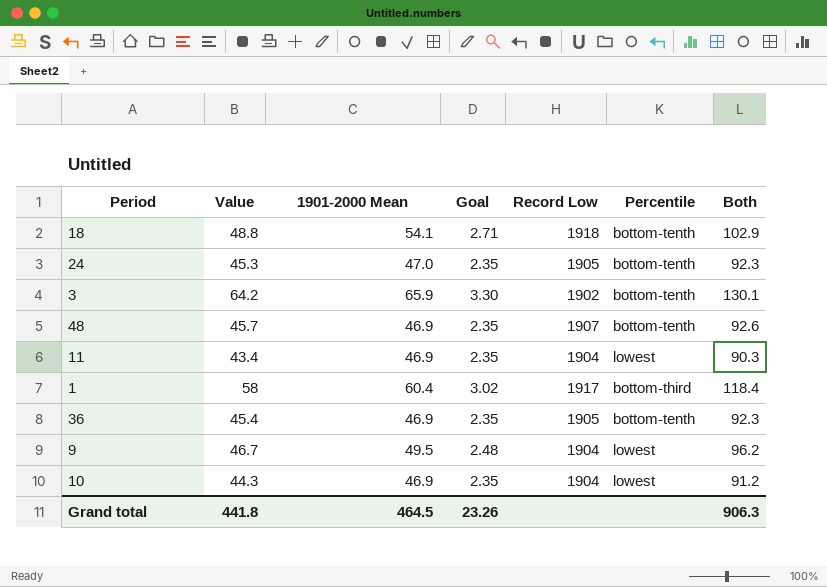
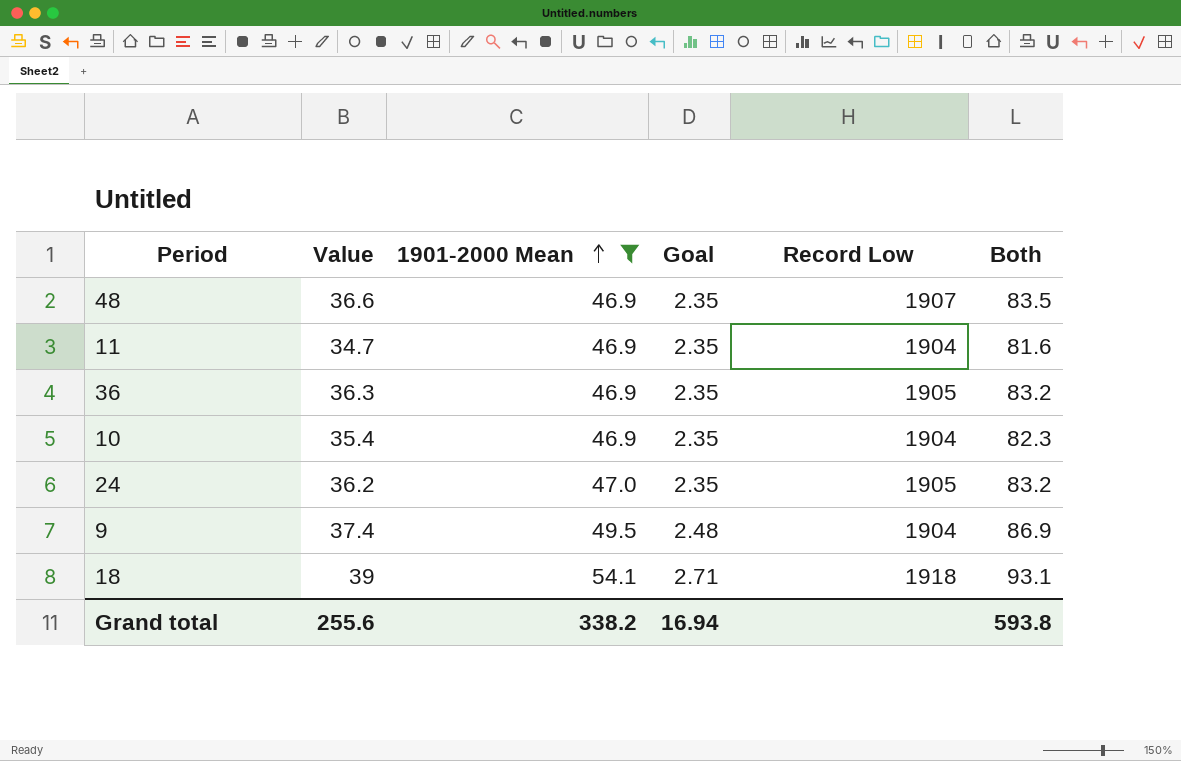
filter: none -> 1901-2000 Mean <= 54.1
row order: none -> 1901-2000 Mean ascending
column Percentile | position: 6 -> none
48 | Value: 45.7 -> 36.6
48 | Both: 92.6 -> 83.5
11 | Value: 43.4 -> 34.7
11 | Both: 90.3 -> 81.6
36 | Value: 45.4 -> 36.3
36 | Both: 92.3 -> 83.2
10 | Value: 44.3 -> 35.4
10 | Both: 91.2 -> 82.3
24 | Value: 45.3 -> 36.2
24 | Both: 92.3 -> 83.2
9 | Value: 46.7 -> 37.4
9 | Both: 96.2 -> 86.9
18 | Value: 48.8 -> 39
18 | Both: 102.9 -> 93.1
Grand total | Value: 441.8 -> 255.6
Grand total | 1901-2000 Mean: 464.5 -> 338.2
Grand total | Goal: 23.26 -> 16.94
Grand total | Both: 906.3 -> 593.8

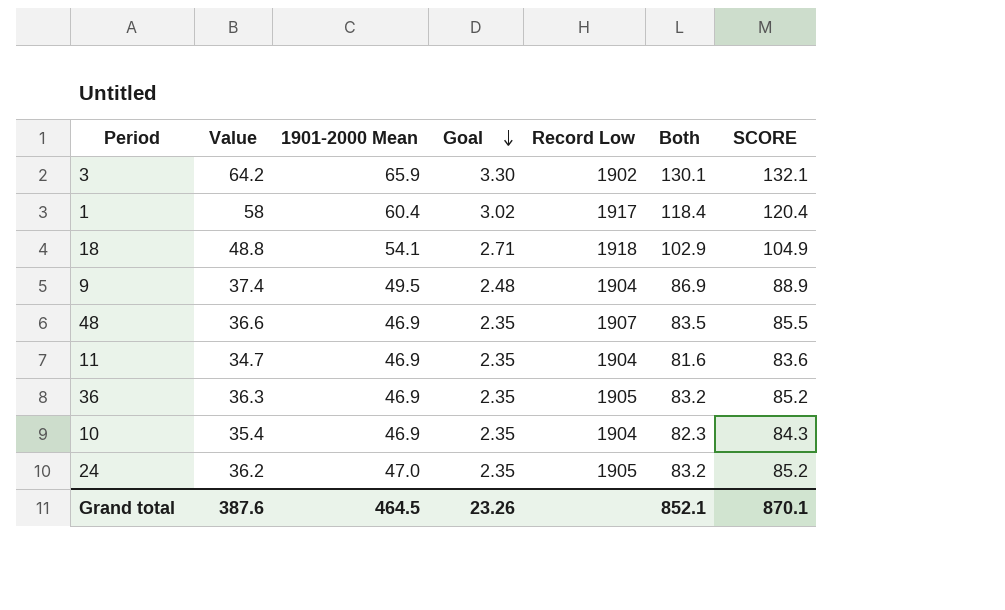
filter: 1901-2000 Mean <= 54.1 -> none
row order: 1901-2000 Mean ascending -> Goal descending
column SCORE | formula: none -> [Both] + 2
18 | Value: 39 -> 48.8
18 | Both: 93.1 -> 102.9
Grand total | Value: 255.6 -> 387.6
Grand total | 1901-2000 Mean: 338.2 -> 464.5
Grand total | Goal: 16.94 -> 23.26
Grand total | Both: 593.8 -> 852.1

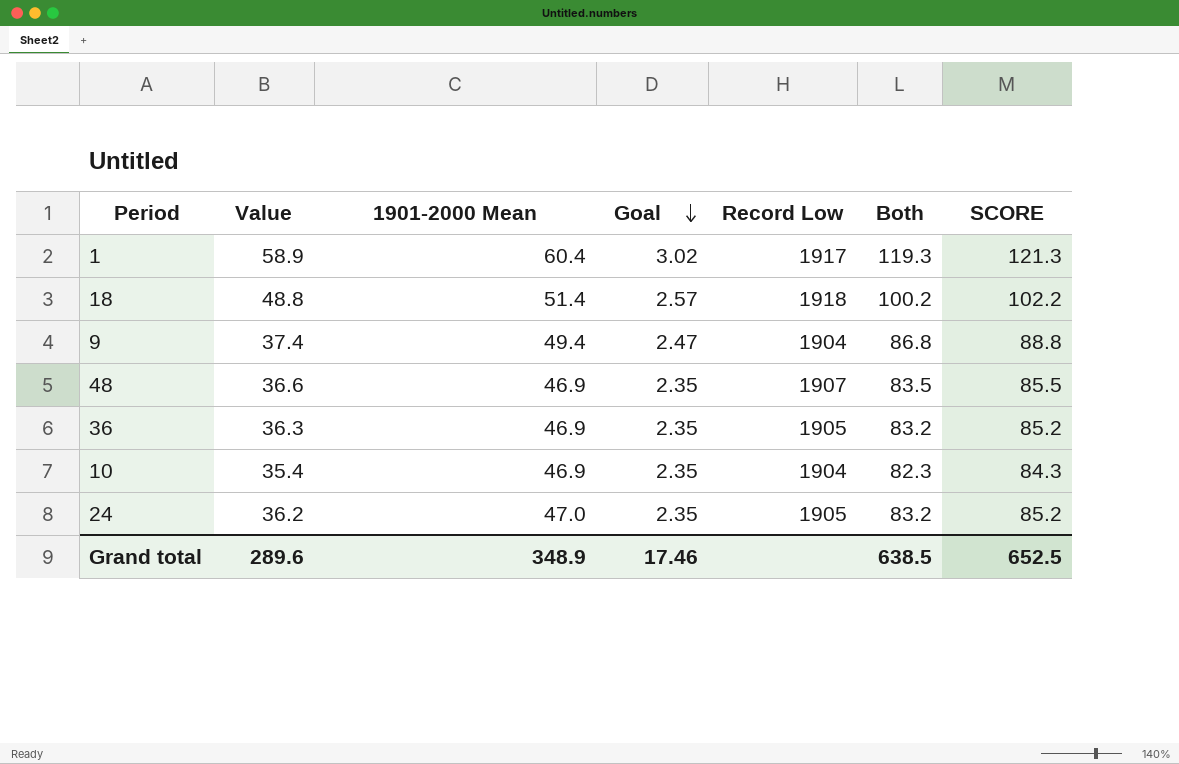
row 3: 64.2 | 65.9 | 3.30 | 1902 | 130.1 | 132.1 -> none
row 11: 34.7 | 46.9 | 2.35 | 1904 | 81.6 | 83.6 -> none
1 | Value: 58 -> 58.9
1 | Both: 118.4 -> 119.3
1 | SCORE: 120.4 -> 121.3
18 | 1901-2000 Mean: 54.1 -> 51.4
18 | Goal: 2.71 -> 2.57
18 | Both: 102.9 -> 100.2
18 | SCORE: 104.9 -> 102.2
9 | 1901-2000 Mean: 49.5 -> 49.4
9 | Goal: 2.48 -> 2.47
9 | Both: 86.9 -> 86.8
9 | SCORE: 88.9 -> 88.8
Grand total | Value: 387.6 -> 289.6
Grand total | 1901-2000 Mean: 464.5 -> 348.9
Grand total | Goal: 23.26 -> 17.46
Grand total | Both: 852.1 -> 638.5
Grand total | SCORE: 870.1 -> 652.5

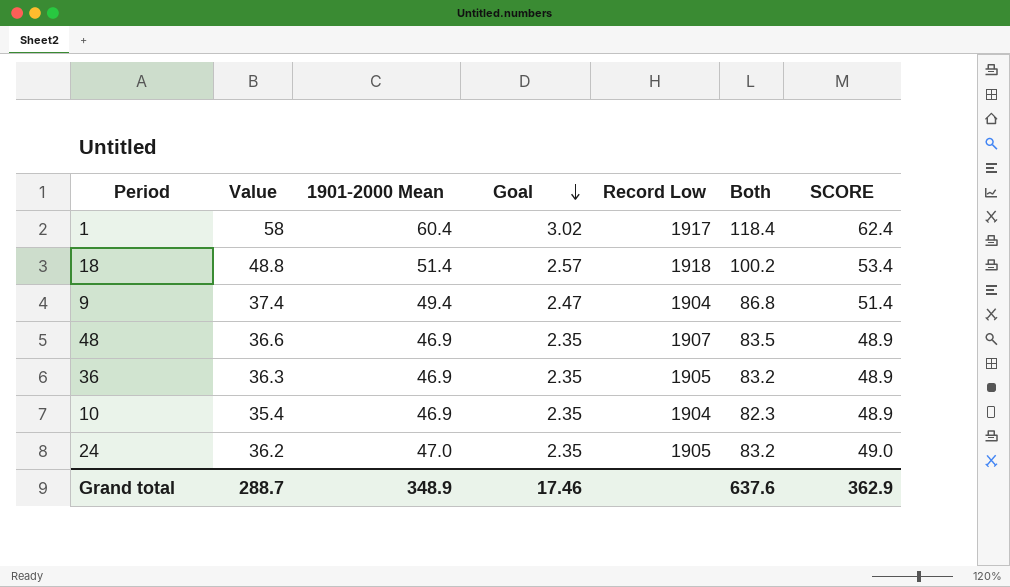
column SCORE | formula: [Both] + 2 -> [1901-2000 Mean] + 2
1 | Value: 58.9 -> 58
1 | Both: 119.3 -> 118.4
Grand total | Value: 289.6 -> 288.7
Grand total | Both: 638.5 -> 637.6
Grand total | SCORE: 652.5 -> 362.9

